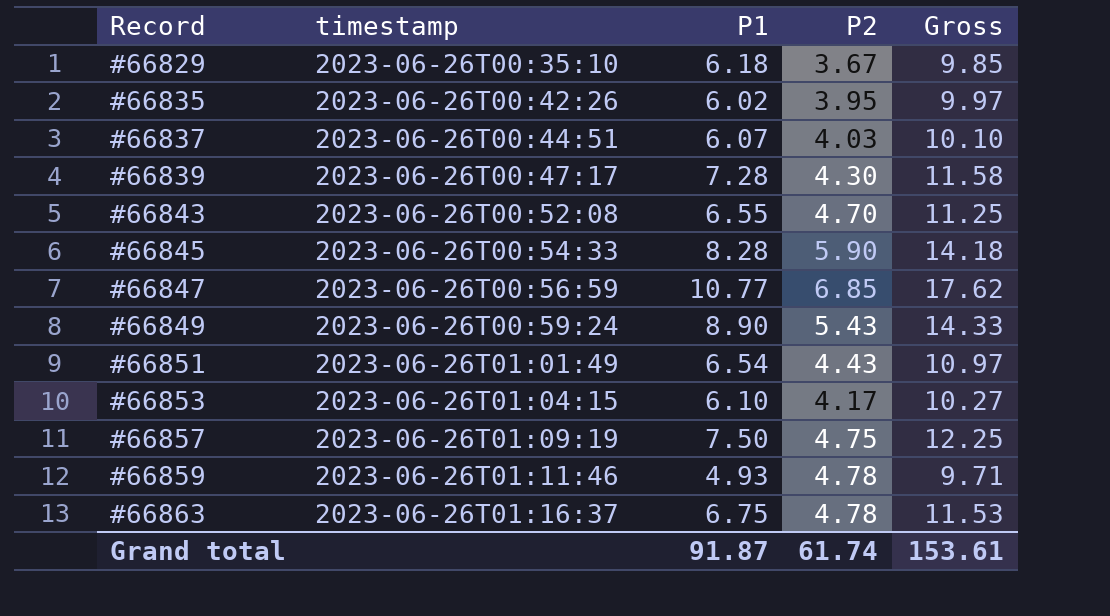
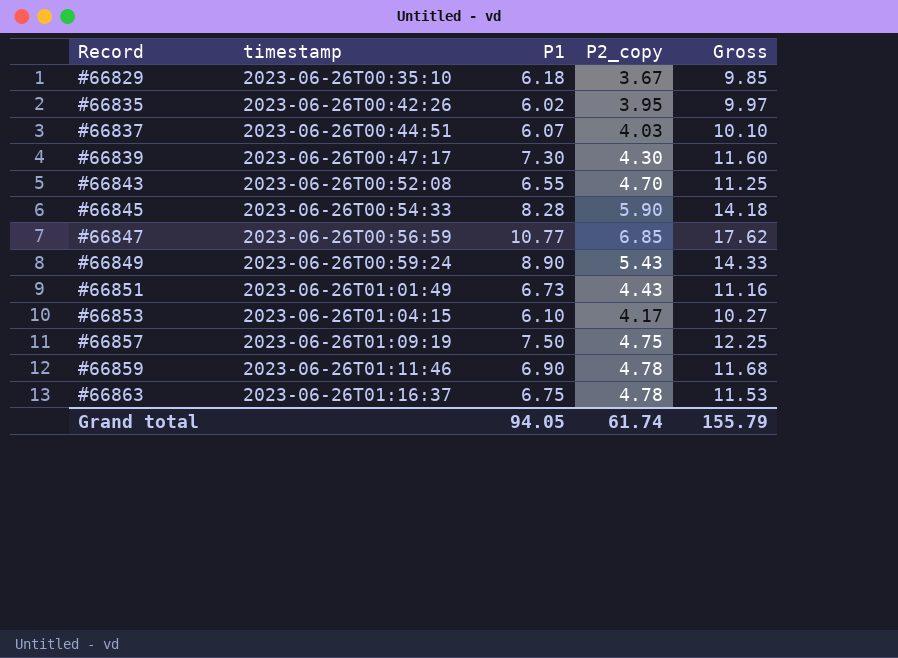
column name: P2 -> P2_copy
#66839 | P1: 7.28 -> 7.30
#66839 | Gross: 11.58 -> 11.60
#66851 | P1: 6.54 -> 6.73
#66851 | Gross: 10.97 -> 11.16
#66859 | P1: 4.93 -> 6.90
#66859 | Gross: 9.71 -> 11.68
Grand total | P1: 91.87 -> 94.05
Grand total | Gross: 153.61 -> 155.79

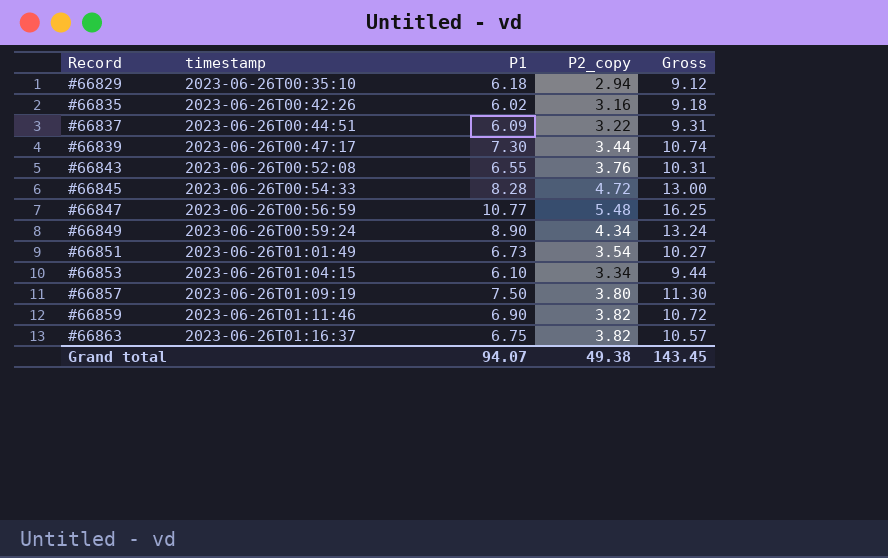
#66829 | P2_copy: 3.67 -> 2.94
#66829 | Gross: 9.85 -> 9.12
#66835 | P2_copy: 3.95 -> 3.16
#66835 | Gross: 9.97 -> 9.18
#66837 | P1: 6.07 -> 6.09
#66837 | P2_copy: 4.03 -> 3.22
#66837 | Gross: 10.10 -> 9.31
#66839 | P2_copy: 4.30 -> 3.44
#66839 | Gross: 11.60 -> 10.74
#66843 | P2_copy: 4.70 -> 3.76
#66843 | Gross: 11.25 -> 10.31
#66845 | P2_copy: 5.90 -> 4.72
#66845 | Gross: 14.18 -> 13.00
#66847 | P2_copy: 6.85 -> 5.48
#66847 | Gross: 17.62 -> 16.25
#66849 | P2_copy: 5.43 -> 4.34
#66849 | Gross: 14.33 -> 13.24
#66851 | P2_copy: 4.43 -> 3.54
#66851 | Gross: 11.16 -> 10.27
#66853 | P2_copy: 4.17 -> 3.34
#66853 | Gross: 10.27 -> 9.44
#66857 | P2_copy: 4.75 -> 3.80
#66857 | Gross: 12.25 -> 11.30
#66859 | P2_copy: 4.78 -> 3.82
#66859 | Gross: 11.68 -> 10.72
#66863 | P2_copy: 4.78 -> 3.82
#66863 | Gross: 11.53 -> 10.57
Grand total | P1: 94.05 -> 94.07
Grand total | P2_copy: 61.74 -> 49.38
Grand total | Gross: 155.79 -> 143.45

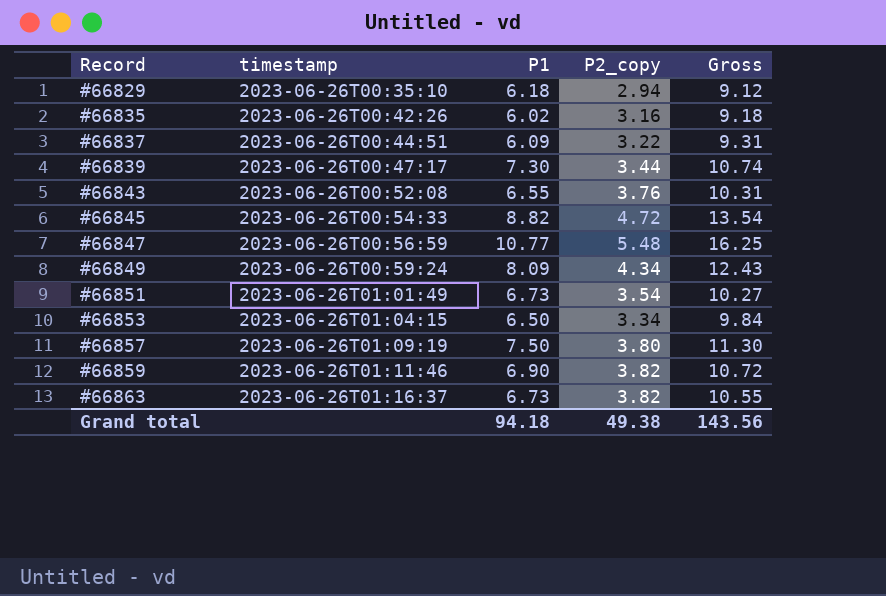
#66845 | P1: 8.28 -> 8.82
#66845 | Gross: 13.00 -> 13.54
#66849 | P1: 8.90 -> 8.09
#66849 | Gross: 13.24 -> 12.43
#66853 | P1: 6.10 -> 6.50
#66853 | Gross: 9.44 -> 9.84
#66863 | P1: 6.75 -> 6.73
#66863 | Gross: 10.57 -> 10.55
Grand total | P1: 94.07 -> 94.18
Grand total | Gross: 143.45 -> 143.56

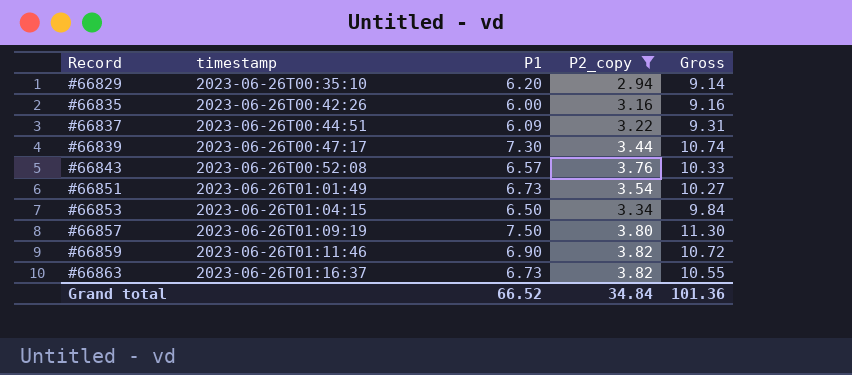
filter: none -> P2_copy <= 3.82
#66829 | P1: 6.18 -> 6.20
#66829 | Gross: 9.12 -> 9.14
#66835 | P1: 6.02 -> 6.00
#66835 | Gross: 9.18 -> 9.16
#66843 | P1: 6.55 -> 6.57
#66843 | Gross: 10.31 -> 10.33
Grand total | P1: 94.18 -> 66.52
Grand total | P2_copy: 49.38 -> 34.84
Grand total | Gross: 143.56 -> 101.36

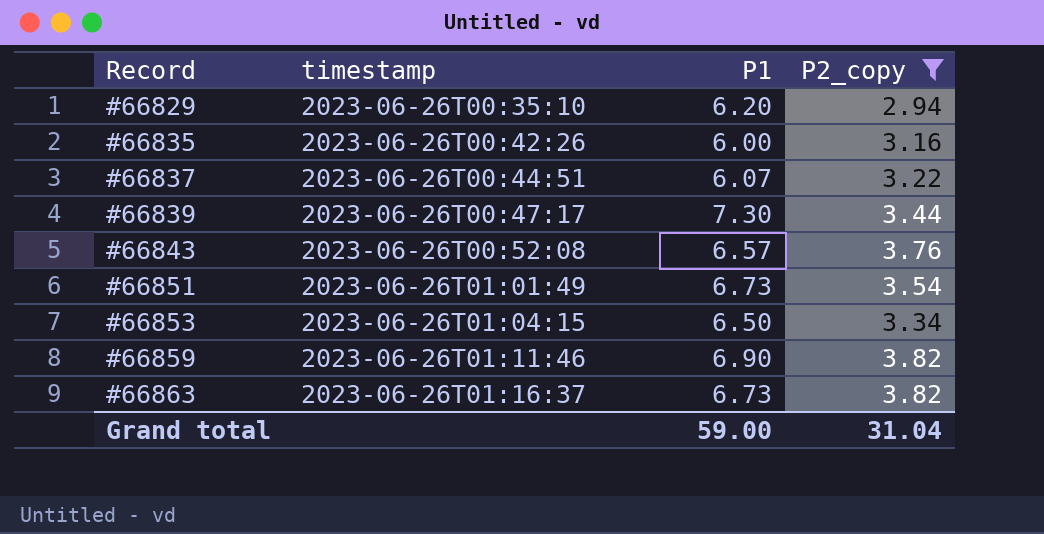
column Gross | formula: [P1] + [P2_copy] -> none
row #66857: 2023-06-26T01:09:19 | 7.50 | 3.80 | 11.30 -> none
#66837 | P1: 6.09 -> 6.07
Grand total | P1: 66.52 -> 59.00
Grand total | P2_copy: 34.84 -> 31.04

